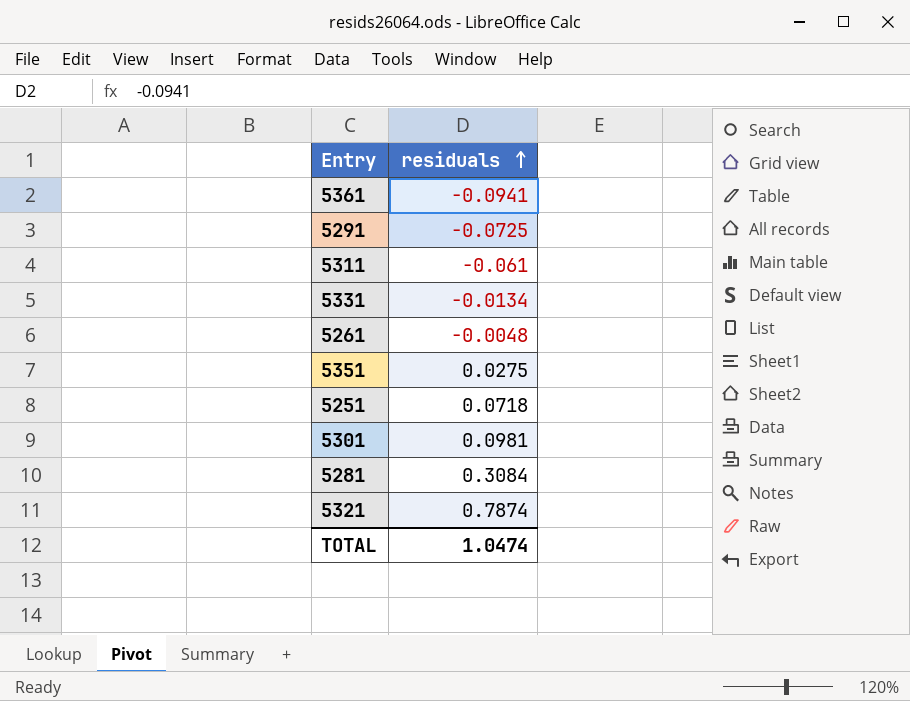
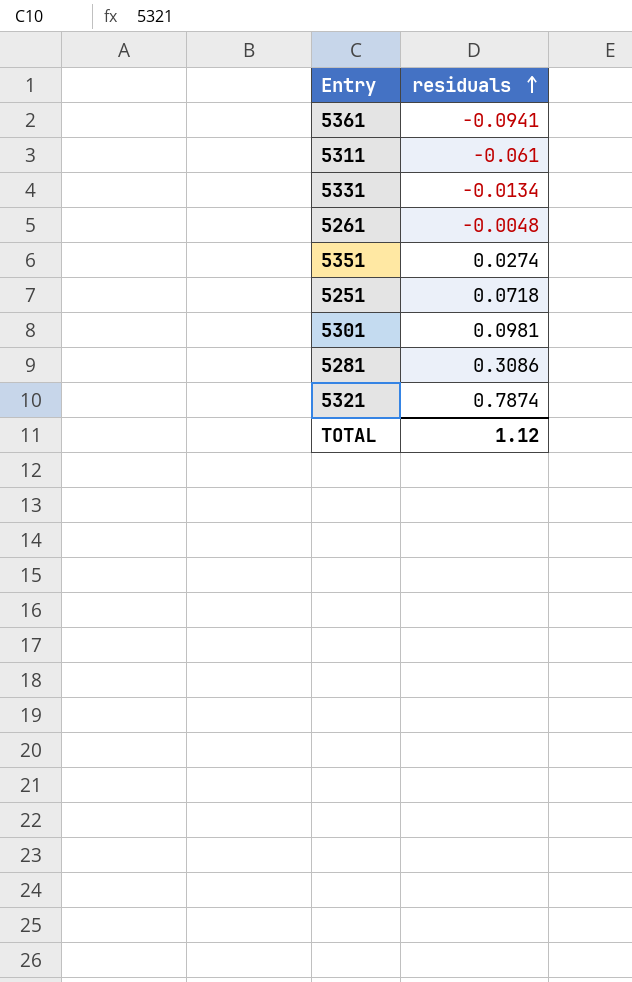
row 5291: -0.0725 -> none
5351 | residuals: 0.0275 -> 0.0274
5281 | residuals: 0.3084 -> 0.3086
TOTAL | residuals: 1.0474 -> 1.12

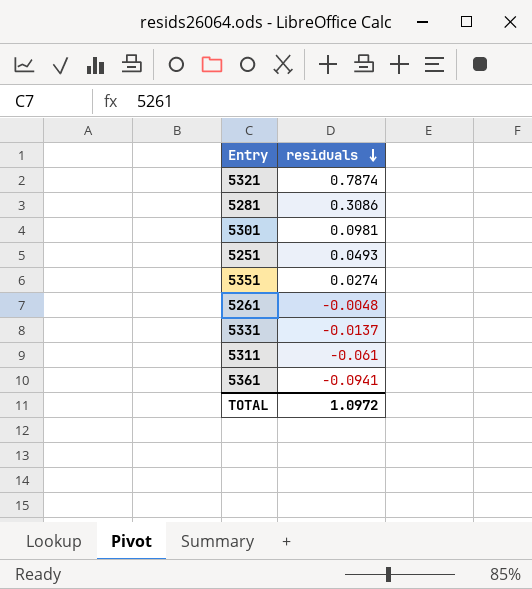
row order: residuals ascending -> residuals descending
5251 | residuals: 0.0718 -> 0.0493
5331 | residuals: -0.0134 -> -0.0137
TOTAL | residuals: 1.12 -> 1.0972

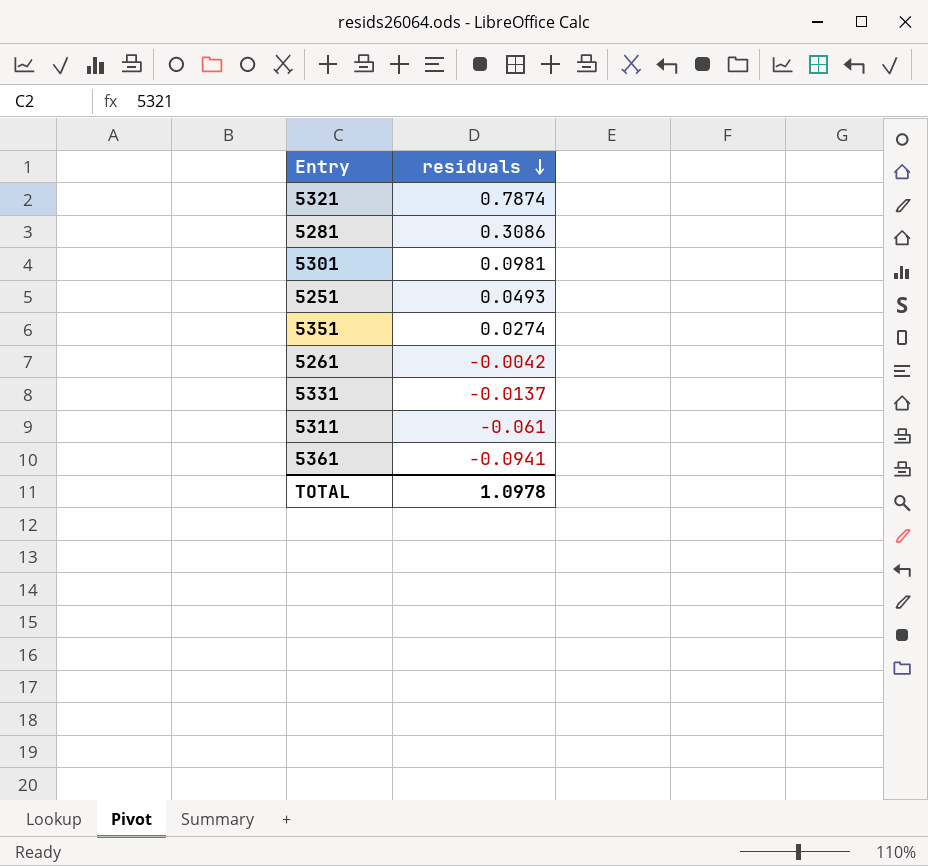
5261 | residuals: -0.0048 -> -0.0042
TOTAL | residuals: 1.0972 -> 1.0978

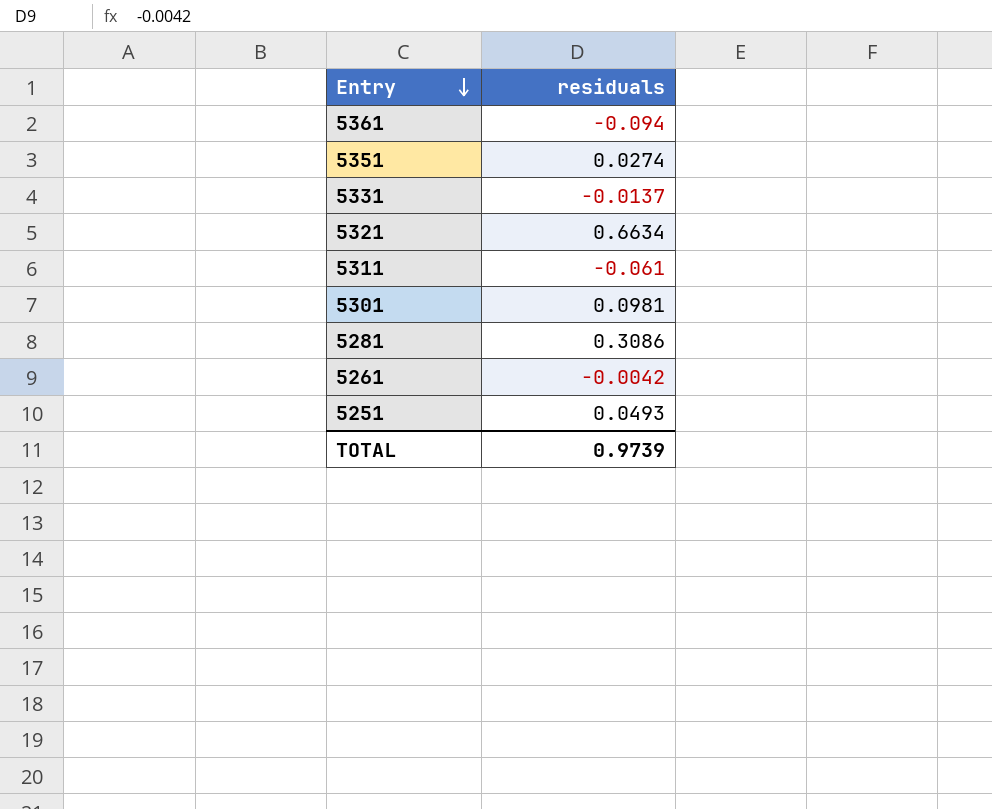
row order: residuals descending -> Entry descending
5361 | residuals: -0.0941 -> -0.094
5321 | residuals: 0.7874 -> 0.6634
TOTAL | residuals: 1.0978 -> 0.9739

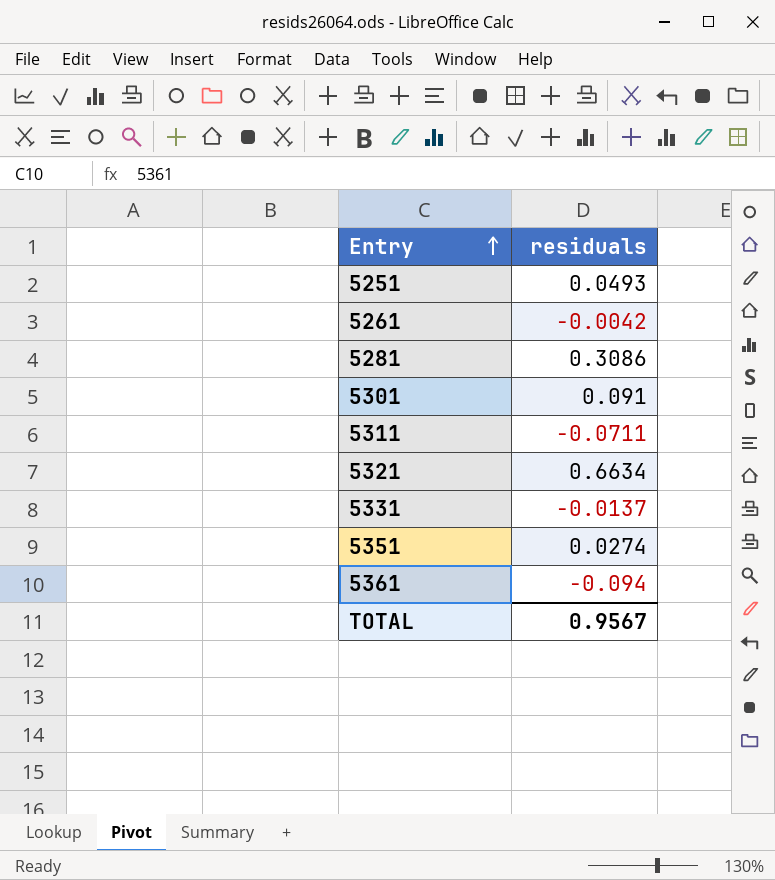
row order: Entry descending -> Entry ascending
5301 | residuals: 0.0981 -> 0.091
5311 | residuals: -0.061 -> -0.0711
TOTAL | residuals: 0.9739 -> 0.9567

